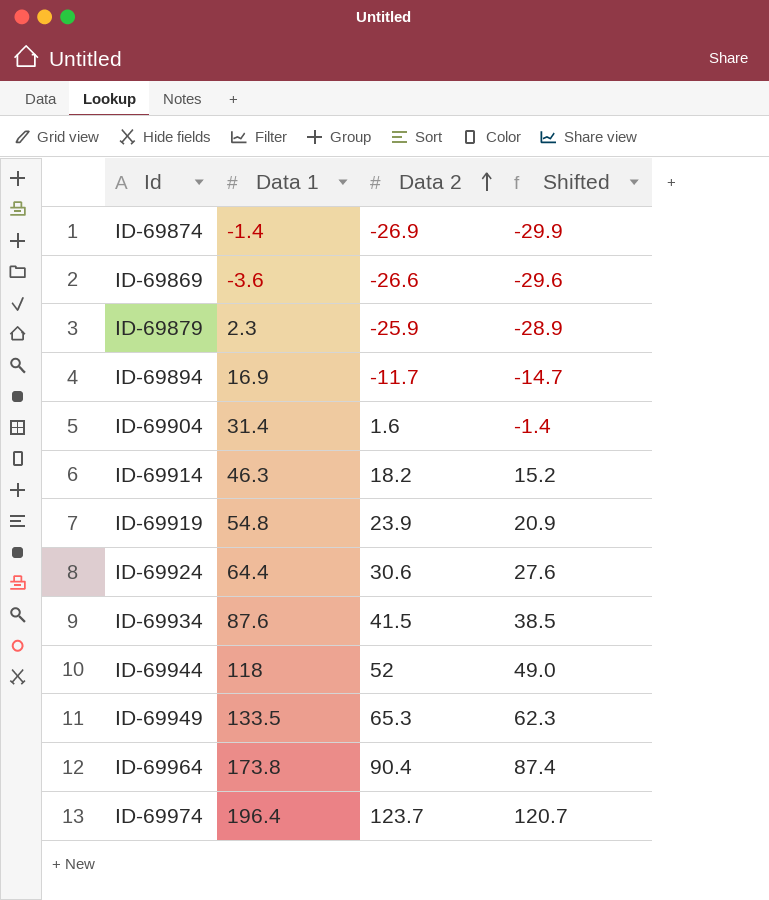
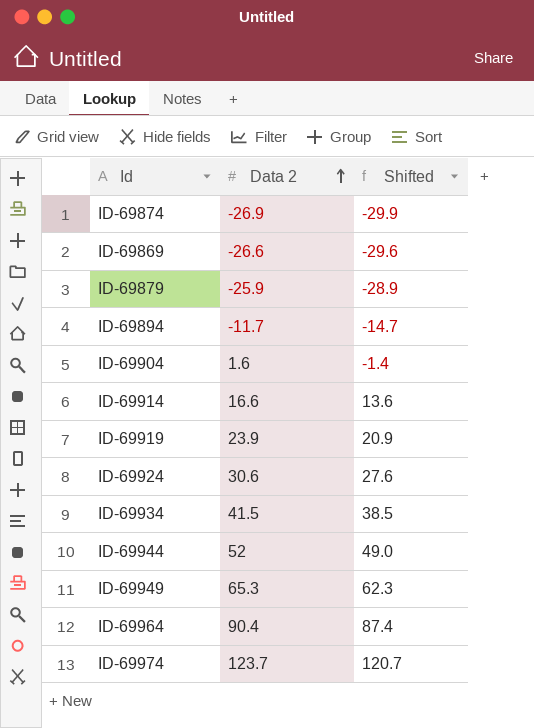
column Data 1 | position: 2 -> none
ID-69914 | Data 2: 18.2 -> 16.6
ID-69914 | Shifted: 15.2 -> 13.6

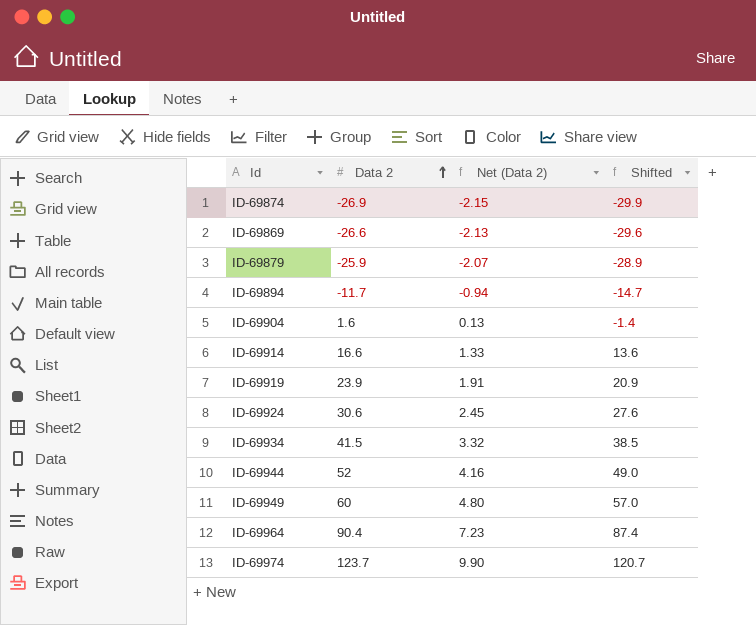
column Net (Data 2) | formula: none -> [Data 2] * 0.08
ID-69949 | Data 2: 65.3 -> 60
ID-69949 | Shifted: 62.3 -> 57.0

